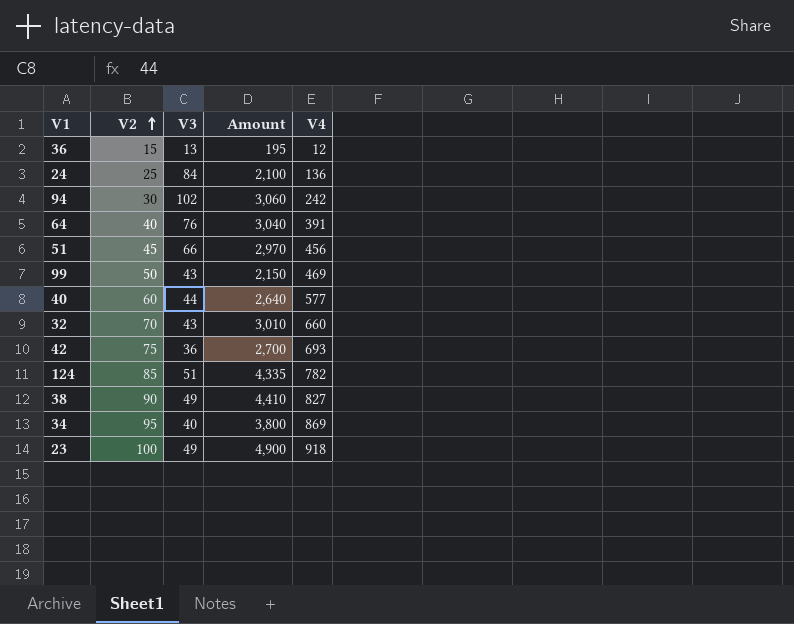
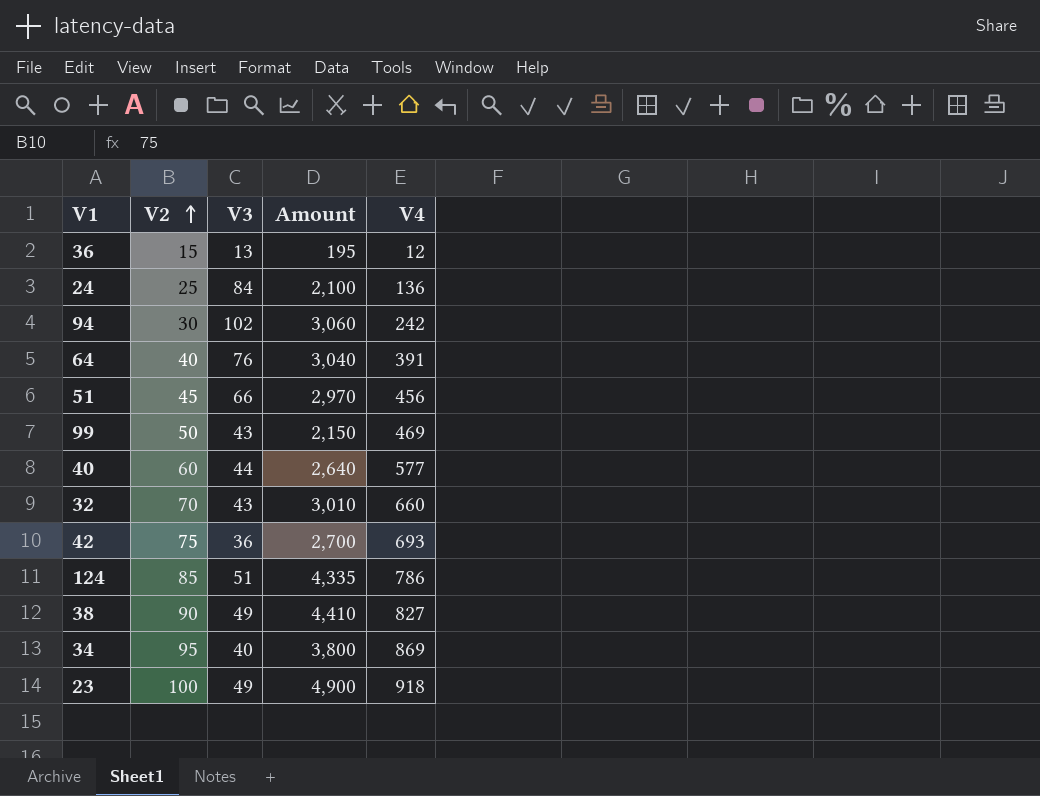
124 | V4: 782 -> 786

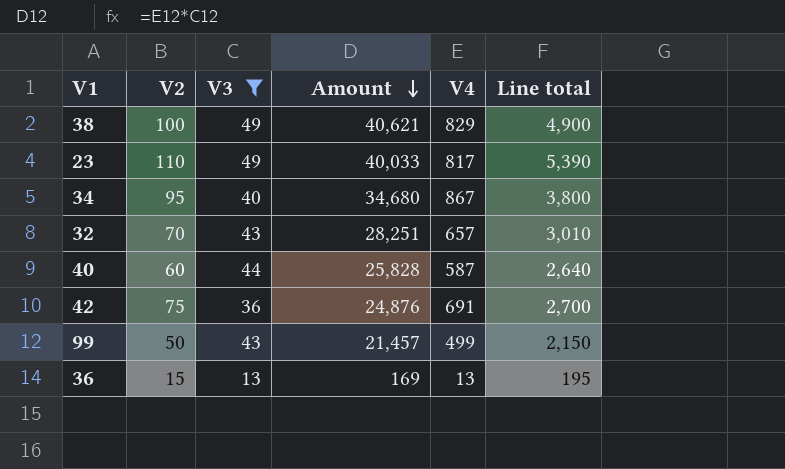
filter: none -> V3 <= 49
row order: V2 ascending -> Amount descending
column Amount | formula: [V2] * [V3] -> [V3] * [V4]
column Line total | formula: none -> [V2] * [V3]
38 | V2: 90 -> 100
38 | V4: 827 -> 829
23 | V2: 100 -> 110
23 | V4: 918 -> 817
34 | V4: 869 -> 867
32 | V4: 660 -> 657
40 | V4: 577 -> 587
42 | V4: 693 -> 691
99 | V4: 469 -> 499
36 | V4: 12 -> 13

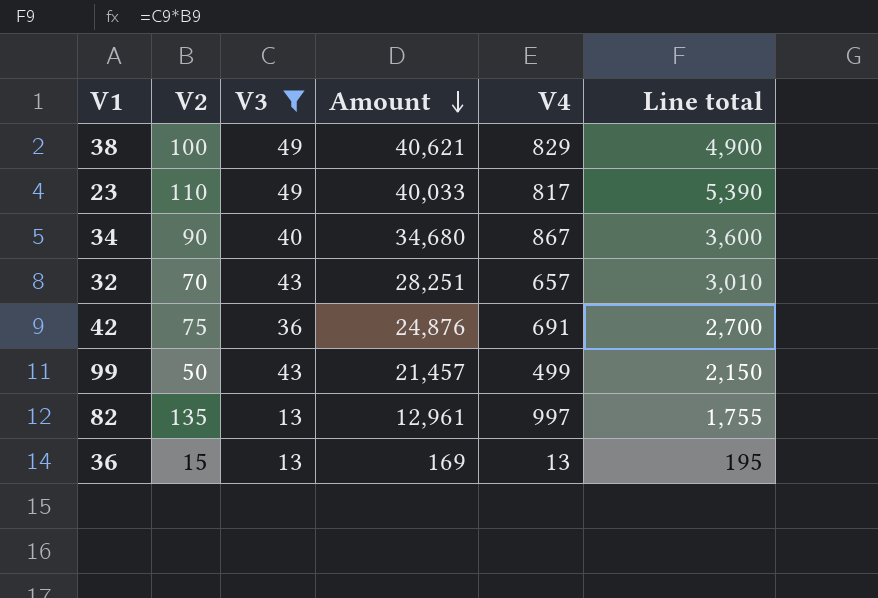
row 40: 60 | 44 | 25,828 | 587 | 2,640 -> none
34 | V2: 95 -> 90
34 | Line total: 3,800 -> 3,600
row 82: none -> 135 | 13 | 12,961 | 997 | 1,755

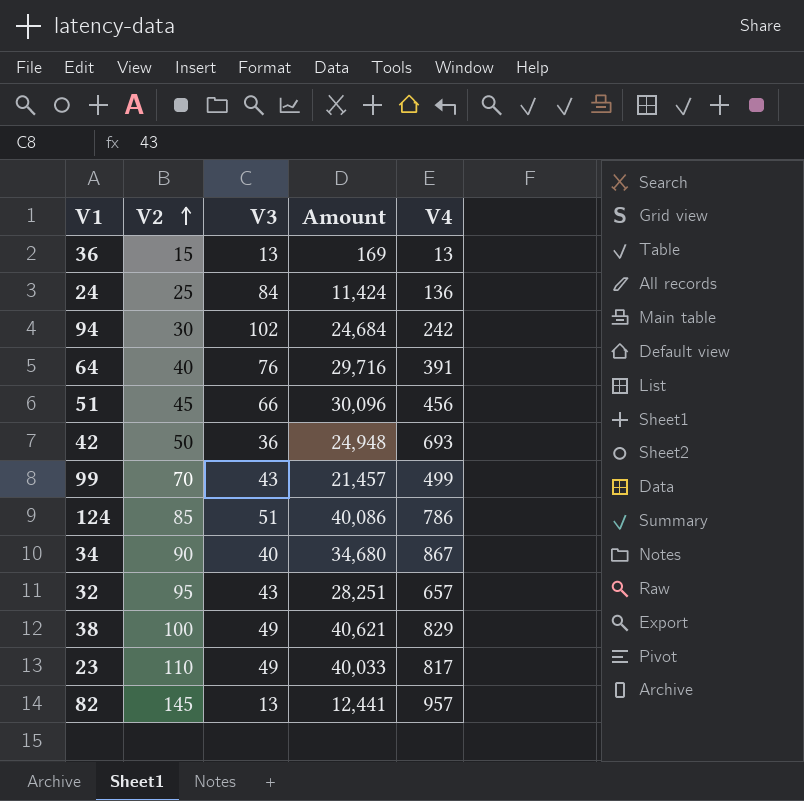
filter: V3 <= 49 -> none
row order: Amount descending -> V2 ascending
column Line total | formula: [V2] * [V3] -> none
42 | V2: 75 -> 50
42 | Amount: 24,876 -> 24,948
42 | V4: 691 -> 693
99 | V2: 50 -> 70
32 | V2: 70 -> 95
82 | V2: 135 -> 145
82 | Amount: 12,961 -> 12,441
82 | V4: 997 -> 957

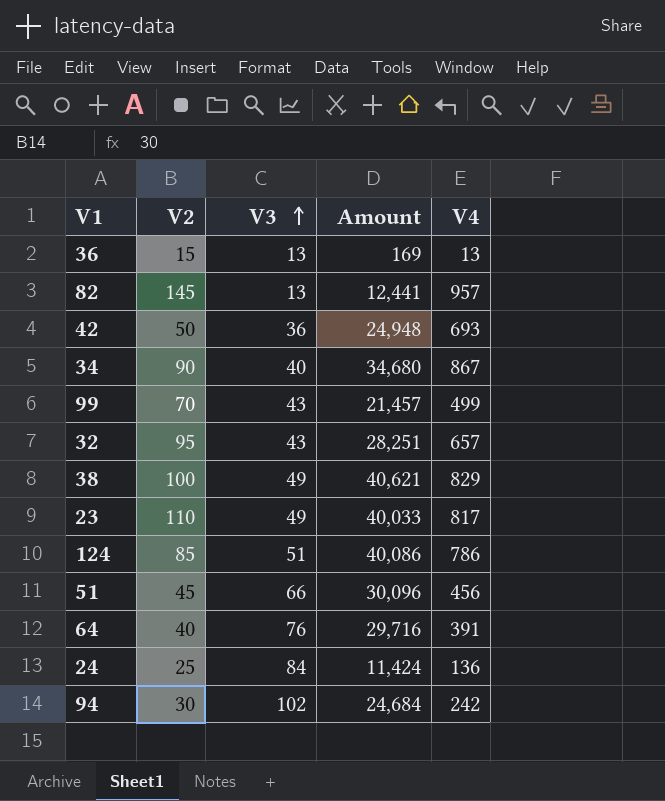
row order: V2 ascending -> V3 ascending

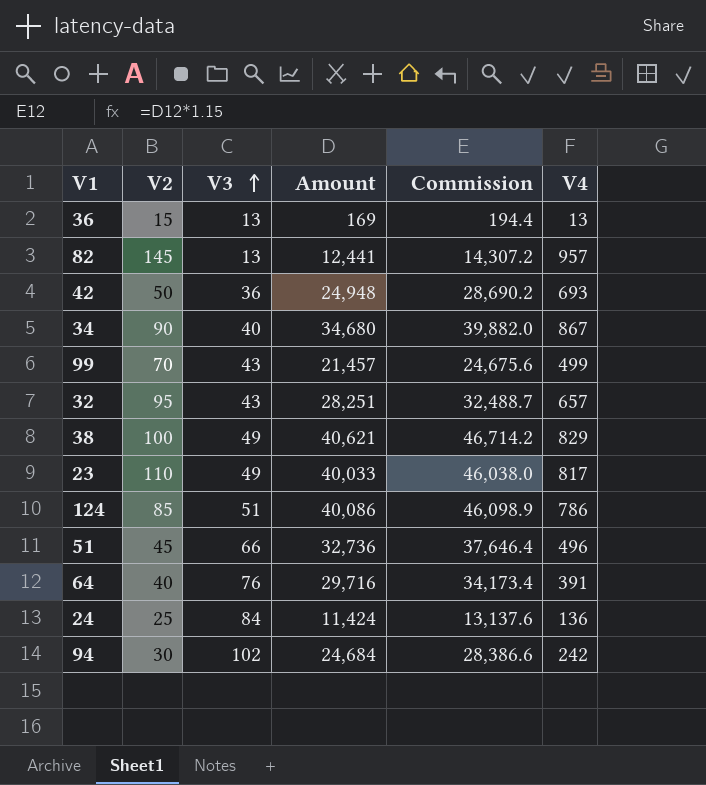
column Commission | formula: none -> [Amount] * 1.15
51 | Amount: 30,096 -> 32,736
51 | V4: 456 -> 496

